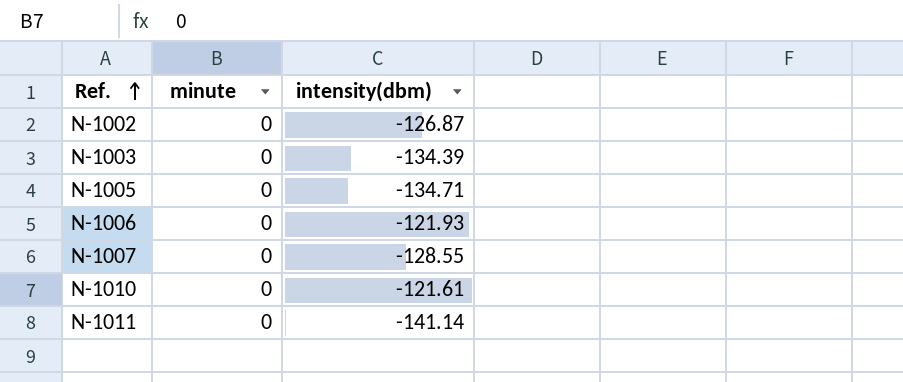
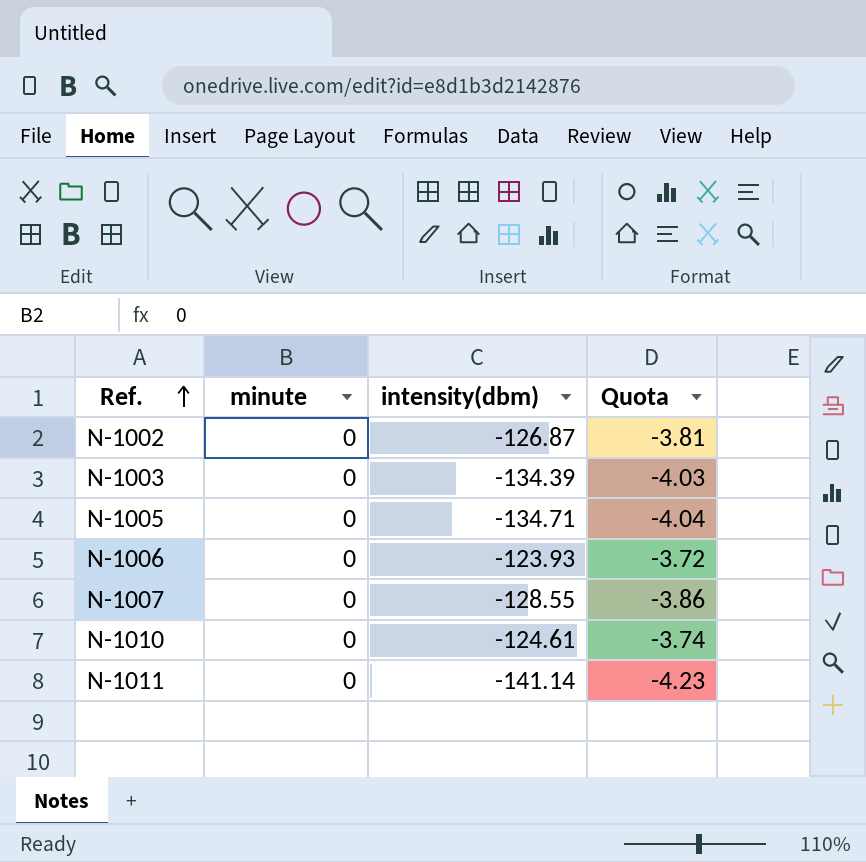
column Quota | formula: none -> [intensity(dbm)] * 0.03
N-1006 | intensity(dbm): -121.93 -> -123.93
N-1010 | intensity(dbm): -121.61 -> -124.61

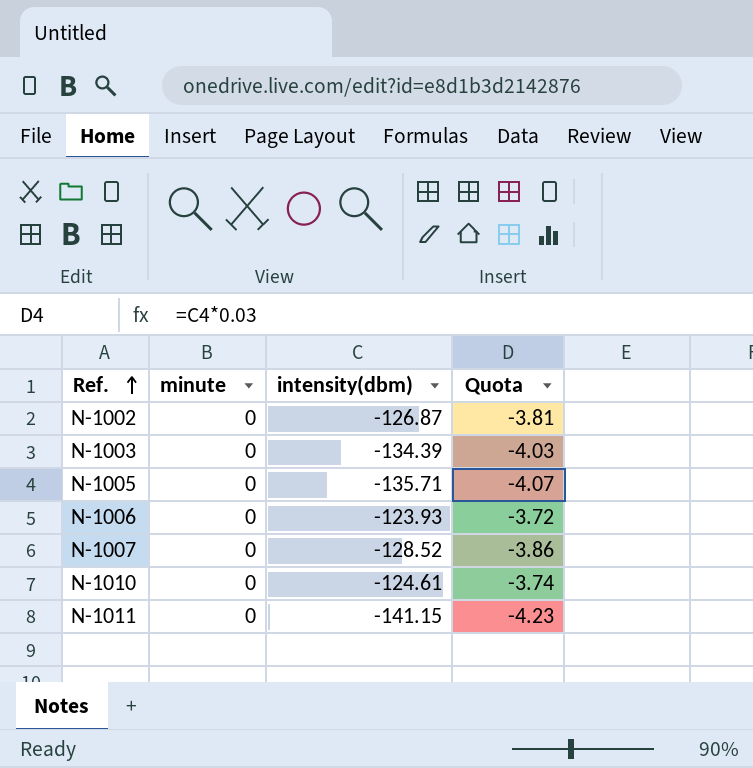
N-1005 | intensity(dbm): -134.71 -> -135.71
N-1005 | Quota: -4.04 -> -4.07
N-1007 | intensity(dbm): -128.55 -> -128.52
N-1011 | intensity(dbm): -141.14 -> -141.15

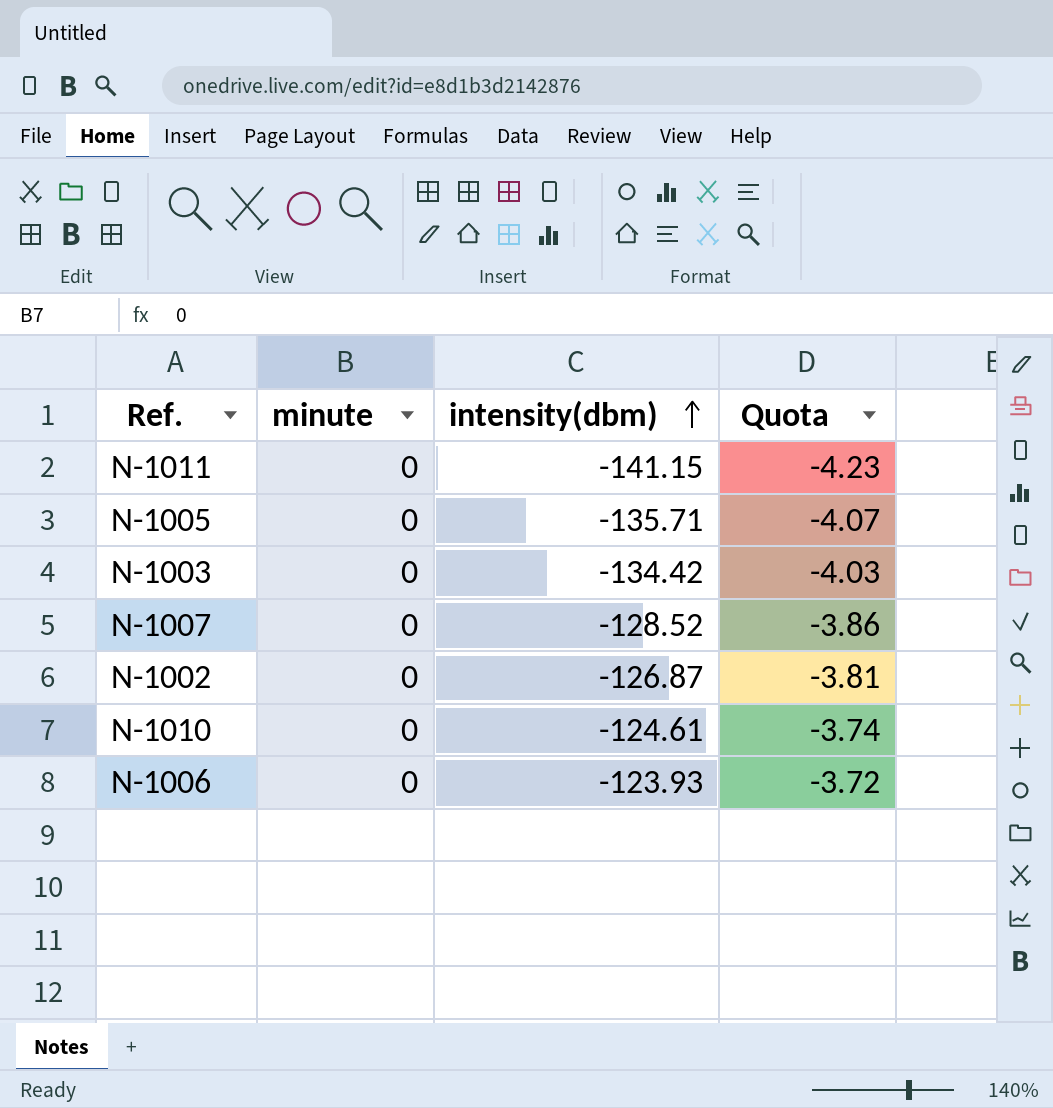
row order: Ref. ascending -> intensity(dbm) ascending
N-1003 | intensity(dbm): -134.39 -> -134.42

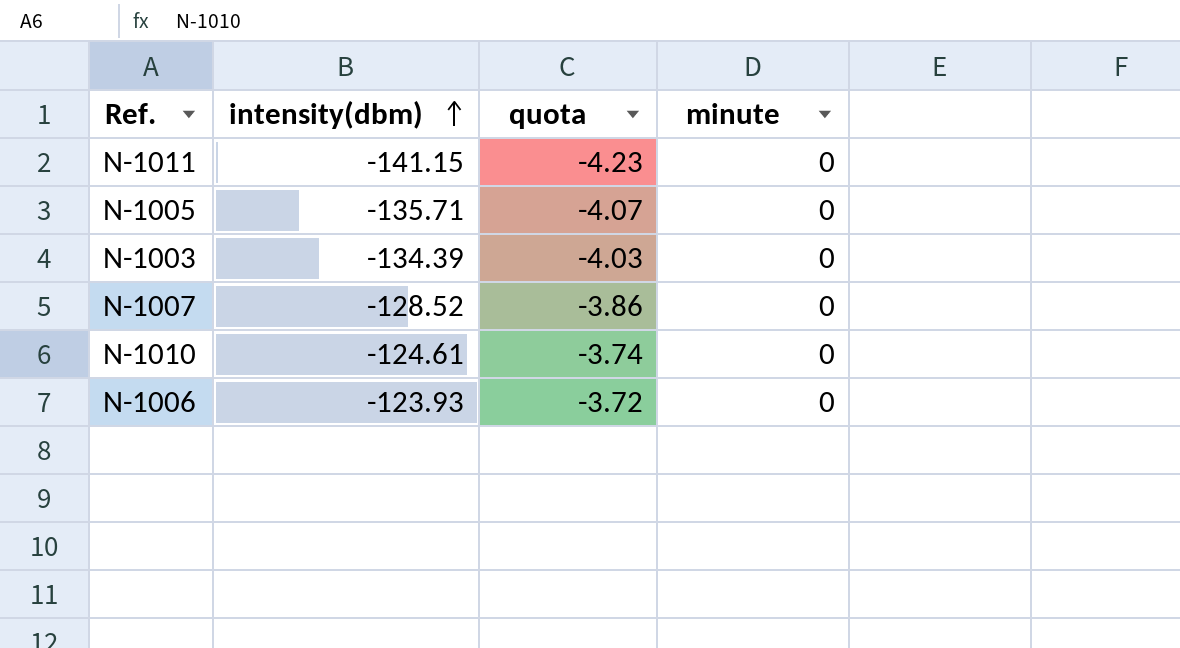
column name: Quota -> quota
column minute | position: 2 -> 4
row N-1002: 0 | -126.87 | -3.81 -> none
N-1003 | intensity(dbm): -134.42 -> -134.39

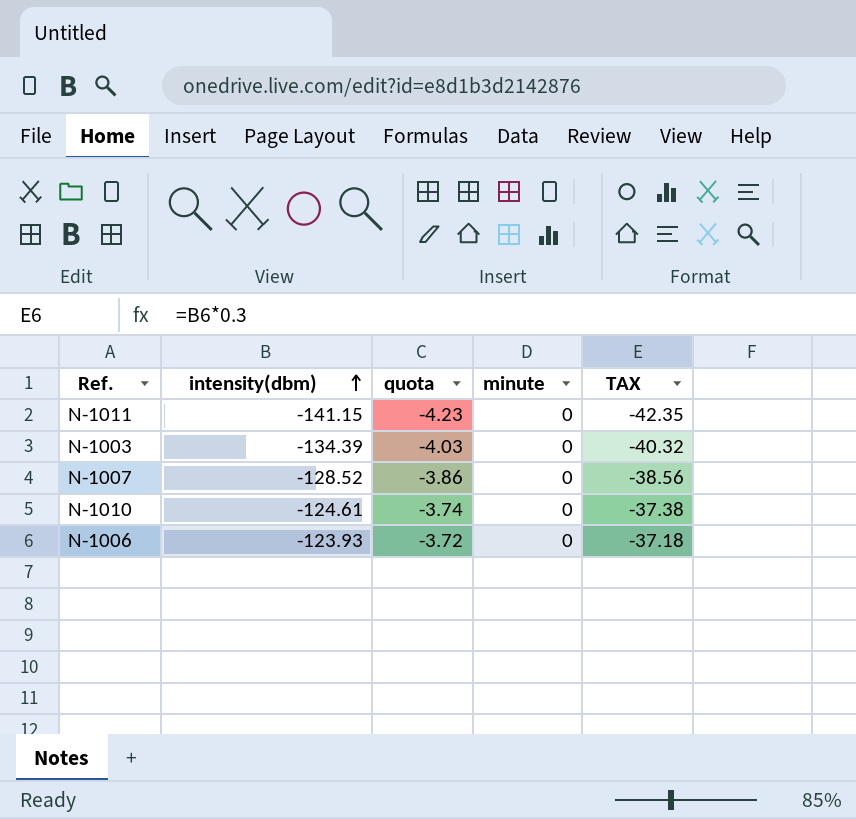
column TAX | formula: none -> [intensity(dbm)] * 0.3
row N-1005: -135.71 | -4.07 | 0 -> none

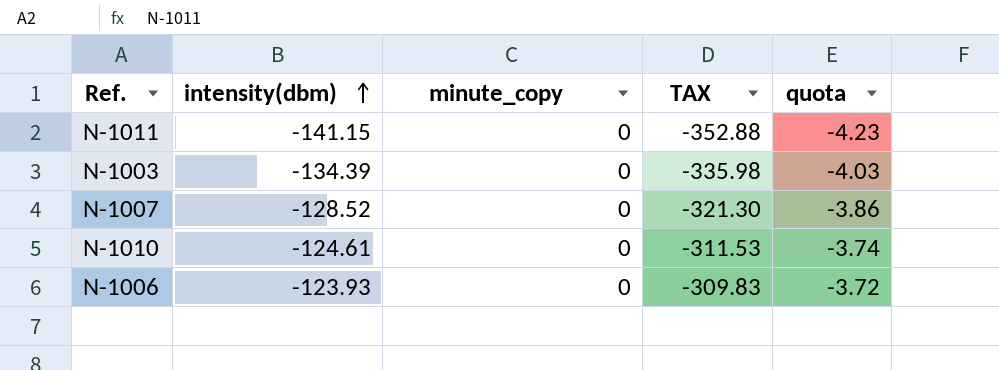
column name: minute -> minute_copy
column TAX | formula: [intensity(dbm)] * 0.3 -> [intensity(dbm)] * 2.5
column quota | position: 3 -> 5

